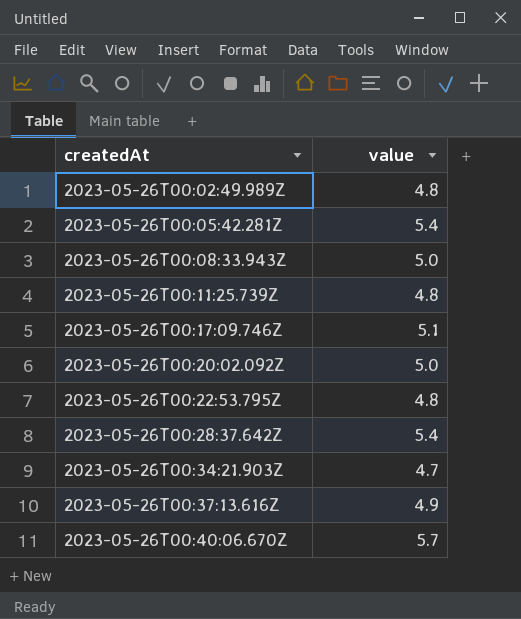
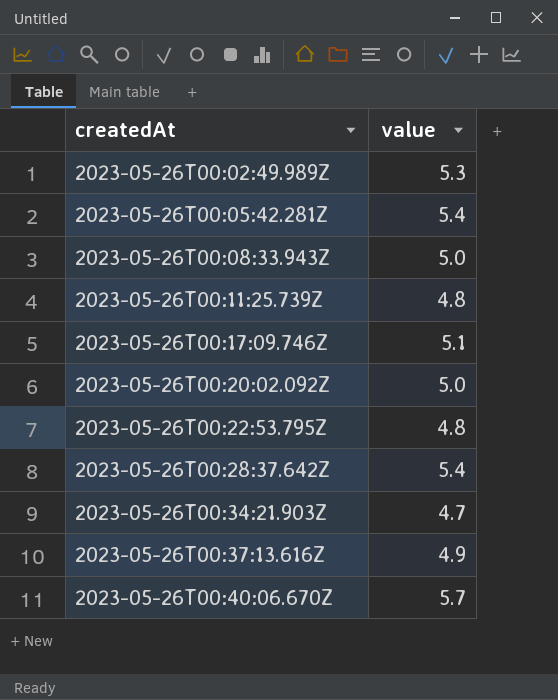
2023-05-26T00:02:49.989Z | value: 4.8 -> 5.3

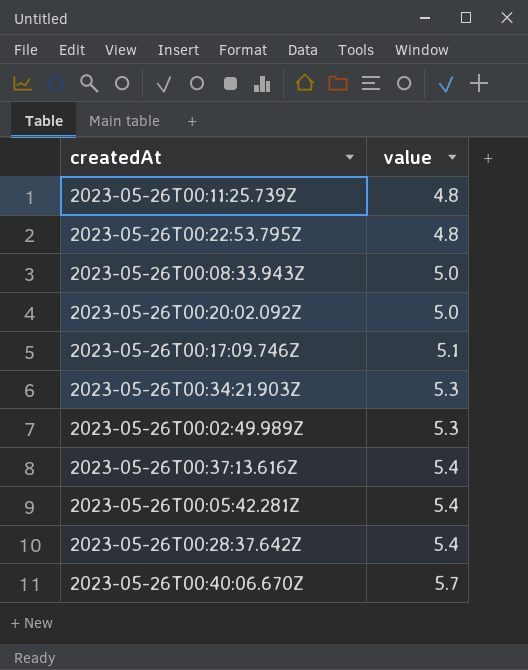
row order: createdAt ascending -> value ascending
2023-05-26T00:34:21.903Z | value: 4.7 -> 5.3
2023-05-26T00:37:13.616Z | value: 4.9 -> 5.4

